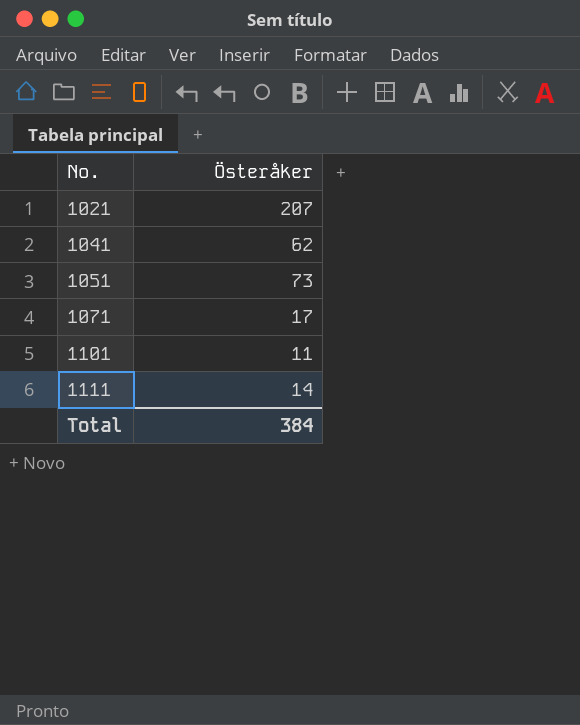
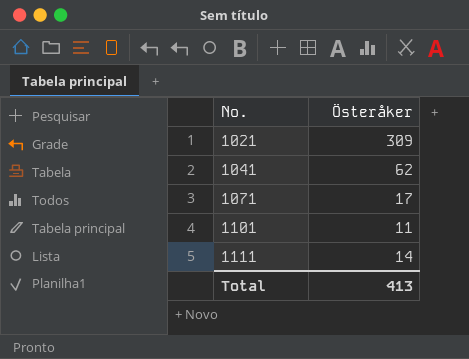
row 1051: 73 -> none
1021 | Österåker: 207 -> 309
Total | Österåker: 384 -> 413

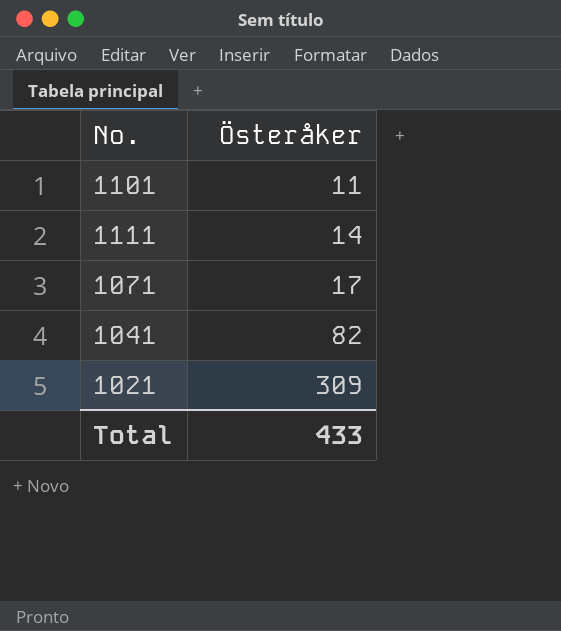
row order: No. ascending -> Österåker ascending
1041 | Österåker: 62 -> 82
Total | Österåker: 413 -> 433

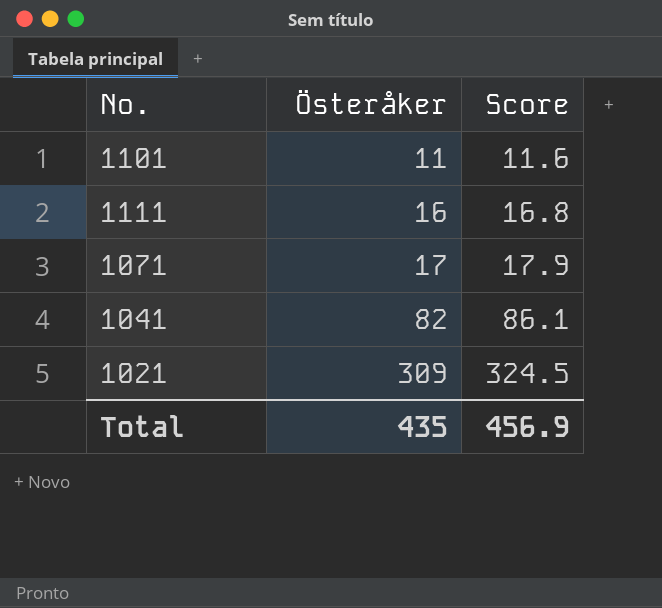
column Score | formula: none -> [Österåker] * 1.05
1111 | Österåker: 14 -> 16
Total | Österåker: 433 -> 435

